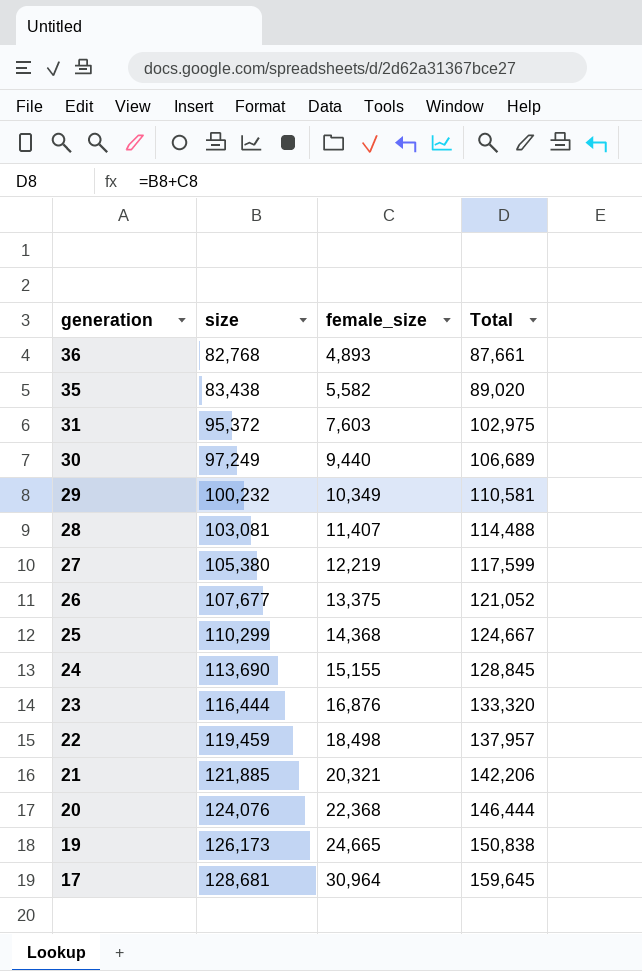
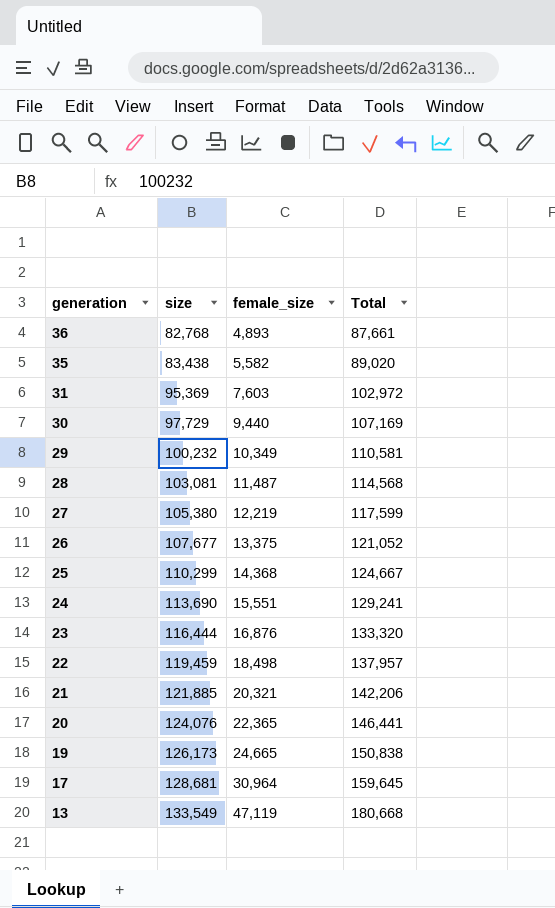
31 | size: 95,372 -> 95,369
31 | Total: 102,975 -> 102,972
30 | size: 97,249 -> 97,729
30 | Total: 106,689 -> 107,169
28 | female_size: 11,407 -> 11,487
28 | Total: 114,488 -> 114,568
24 | female_size: 15,155 -> 15,551
24 | Total: 128,845 -> 129,241
20 | female_size: 22,368 -> 22,365
20 | Total: 146,444 -> 146,441
row 13: none -> 133,549 | 47,119 | 180,668

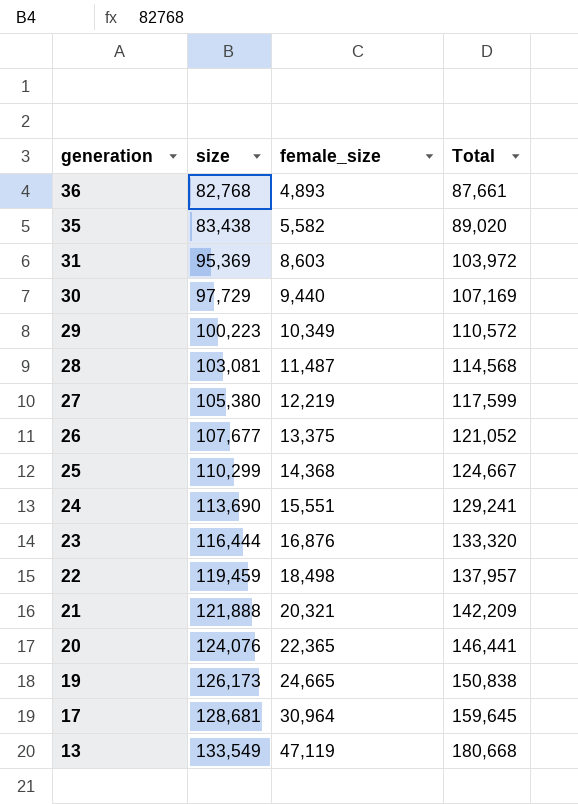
31 | female_size: 7,603 -> 8,603
31 | Total: 102,972 -> 103,972
29 | size: 100,232 -> 100,223
29 | Total: 110,581 -> 110,572
21 | size: 121,885 -> 121,888
21 | Total: 142,206 -> 142,209

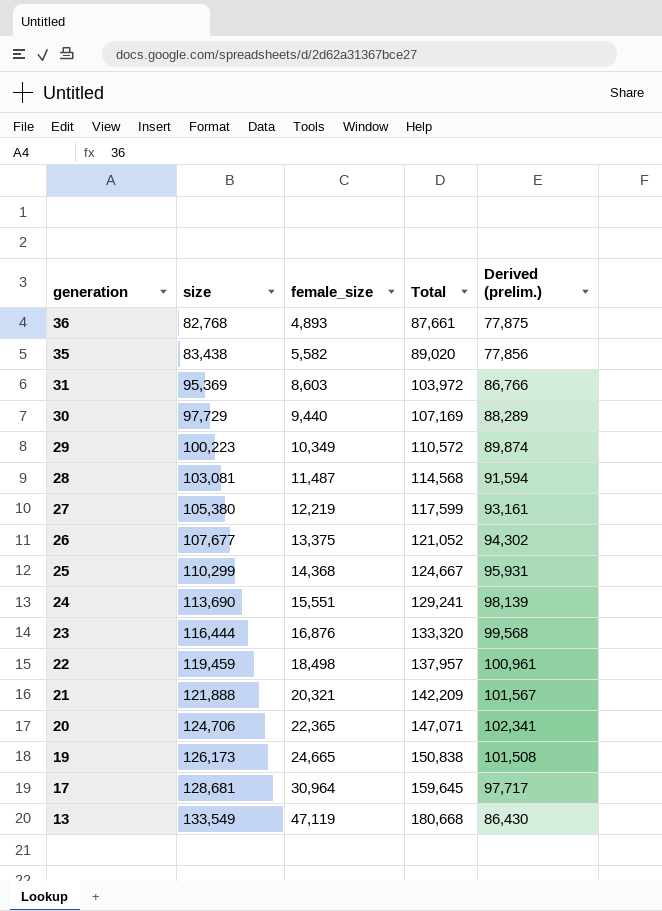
column Derived (prelim.) | formula: none -> [size] - [female_size]
20 | size: 124,076 -> 124,706
20 | Total: 146,441 -> 147,071

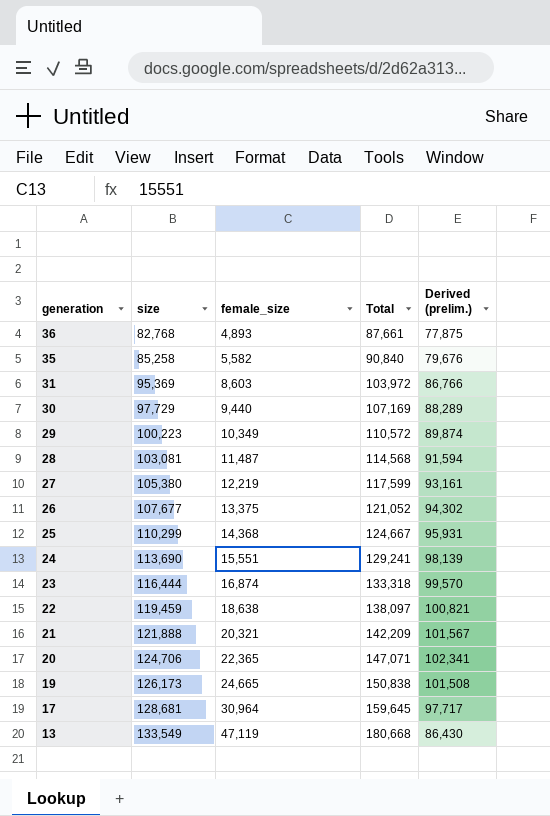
35 | size: 83,438 -> 85,258
35 | Total: 89,020 -> 90,840
35 | Derived (prelim.): 77,856 -> 79,676
23 | female_size: 16,876 -> 16,874
23 | Total: 133,320 -> 133,318
23 | Derived (prelim.): 99,568 -> 99,570
22 | female_size: 18,498 -> 18,638
22 | Total: 137,957 -> 138,097
22 | Derived (prelim.): 100,961 -> 100,821

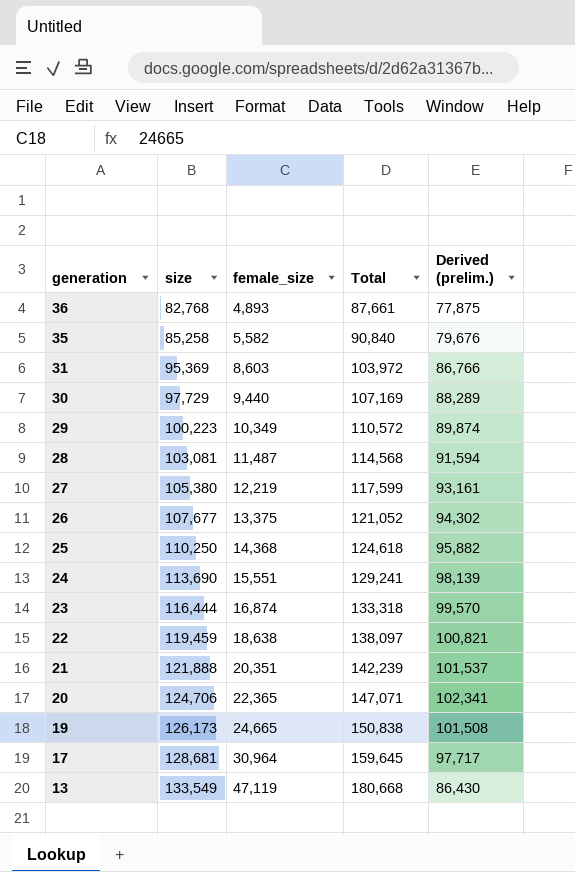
25 | size: 110,299 -> 110,250
25 | Total: 124,667 -> 124,618
25 | Derived (prelim.): 95,931 -> 95,882
21 | female_size: 20,321 -> 20,351
21 | Total: 142,209 -> 142,239
21 | Derived (prelim.): 101,567 -> 101,537

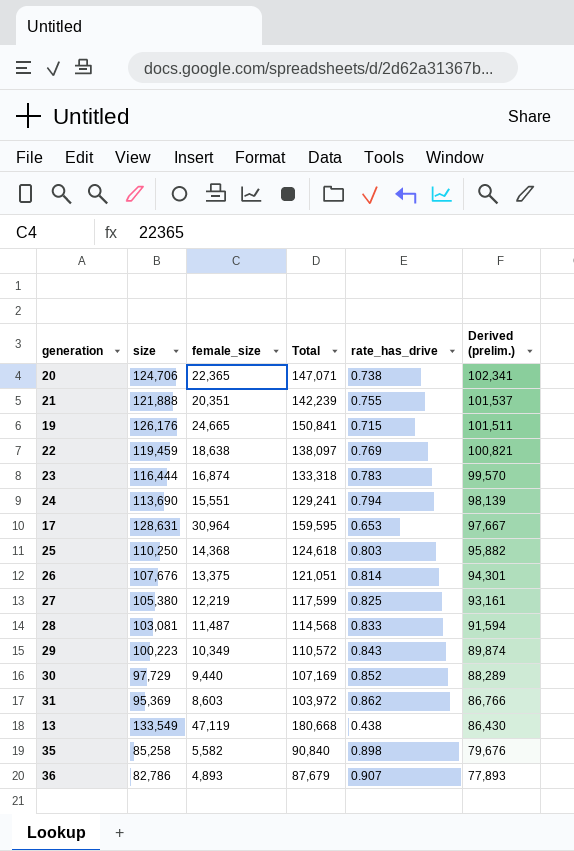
row order: generation descending -> Derived (prelim.) descending
column rate_has_drive | position: none -> 5
19 | size: 126,173 -> 126,176
19 | Total: 150,838 -> 150,841
19 | Derived (prelim.): 101,508 -> 101,511
17 | size: 128,681 -> 128,631
17 | Total: 159,645 -> 159,595
17 | Derived (prelim.): 97,717 -> 97,667
26 | size: 107,677 -> 107,676
26 | Total: 121,052 -> 121,051
26 | Derived (prelim.): 94,302 -> 94,301
36 | size: 82,768 -> 82,786
36 | Total: 87,661 -> 87,679
36 | Derived (prelim.): 77,875 -> 77,893

